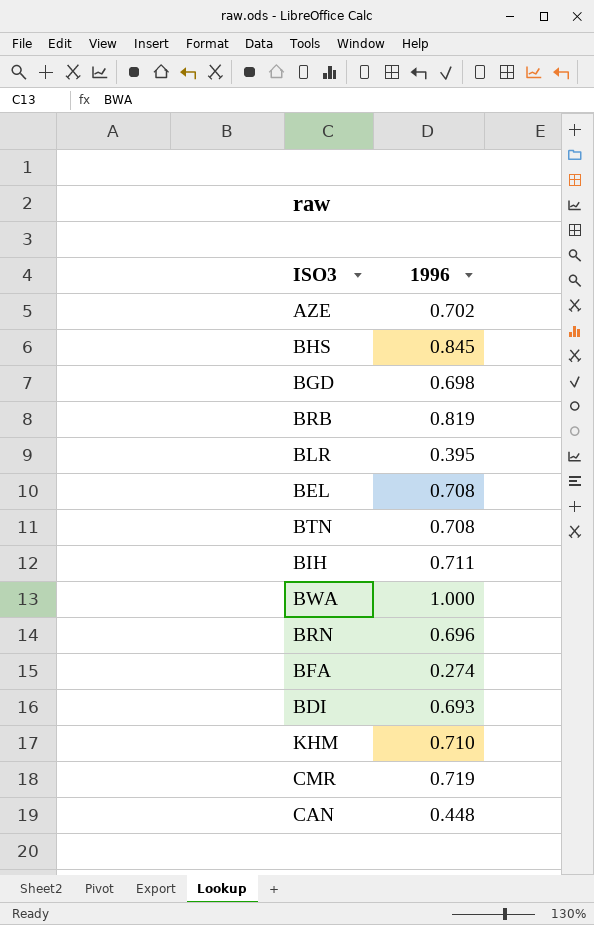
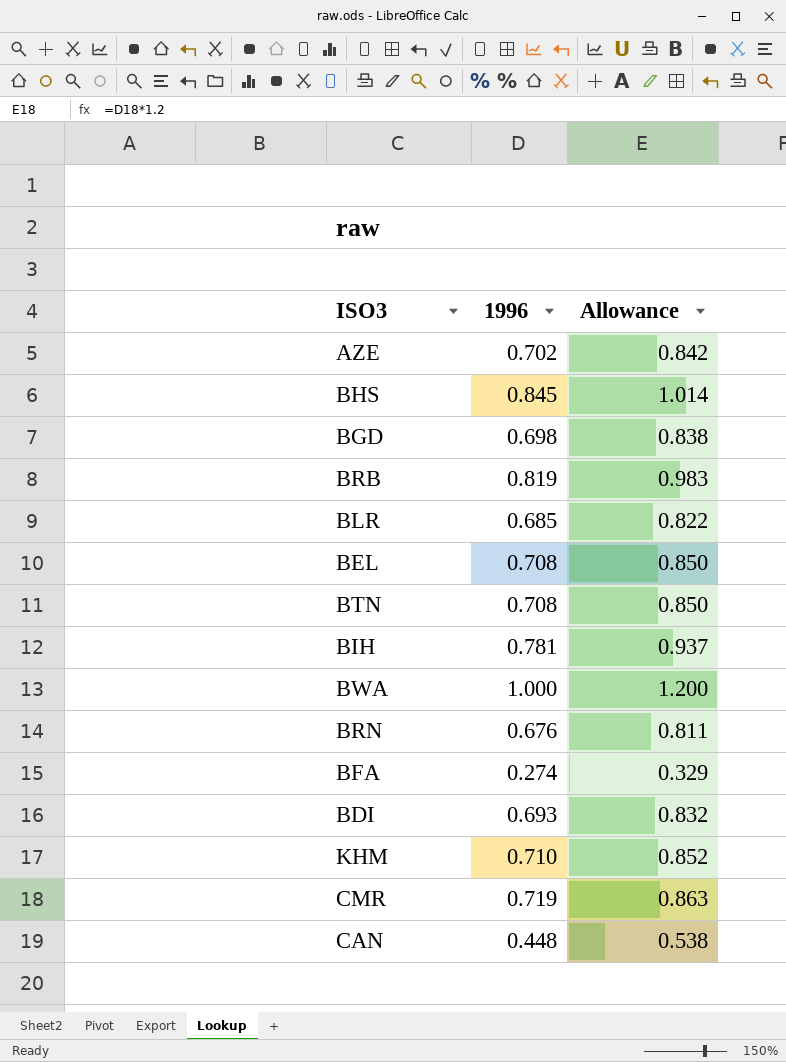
column Allowance | formula: none -> [1996] * 1.2
BLR | 1996: 0.395 -> 0.685
BIH | 1996: 0.711 -> 0.781
BRN | 1996: 0.696 -> 0.676

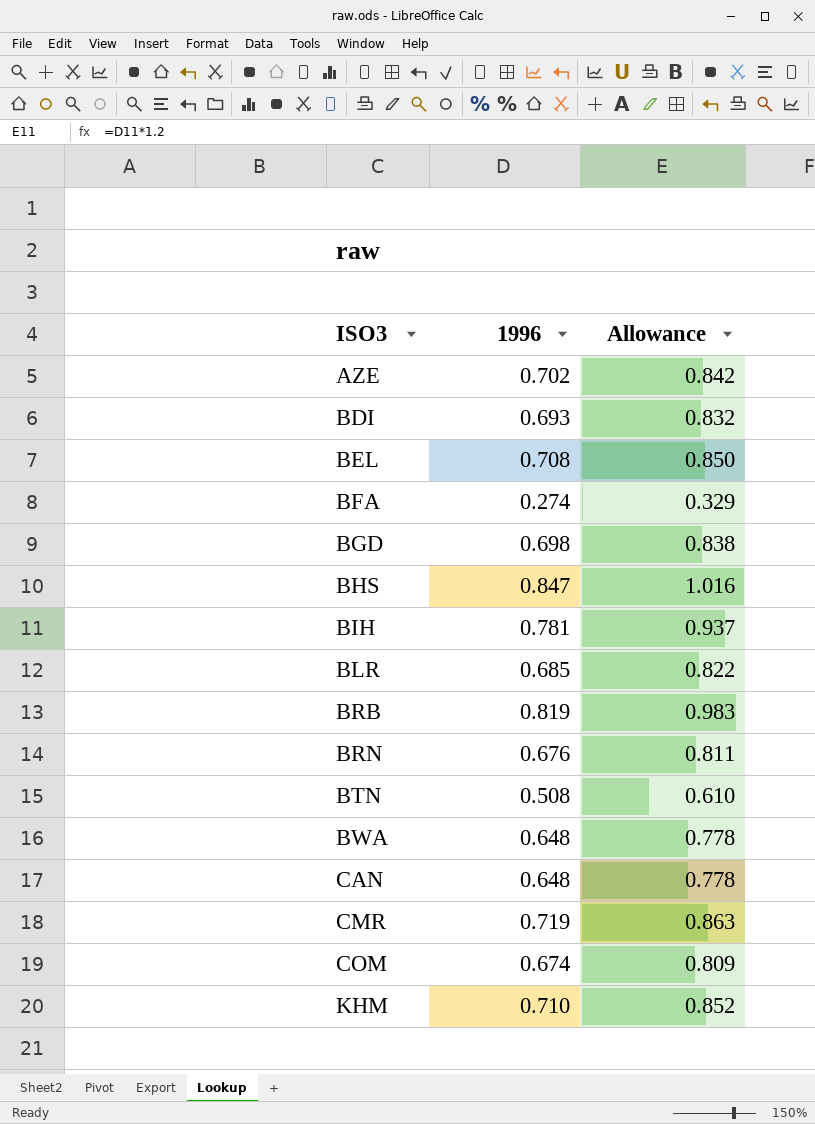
row order: none -> ISO3 ascending
BHS | 1996: 0.845 -> 0.847
BHS | Allowance: 1.014 -> 1.016
BTN | 1996: 0.708 -> 0.508
BTN | Allowance: 0.850 -> 0.610
BWA | 1996: 1.000 -> 0.648
BWA | Allowance: 1.200 -> 0.778
CAN | 1996: 0.448 -> 0.648
CAN | Allowance: 0.538 -> 0.778
row COM: none -> 0.674 | 0.809

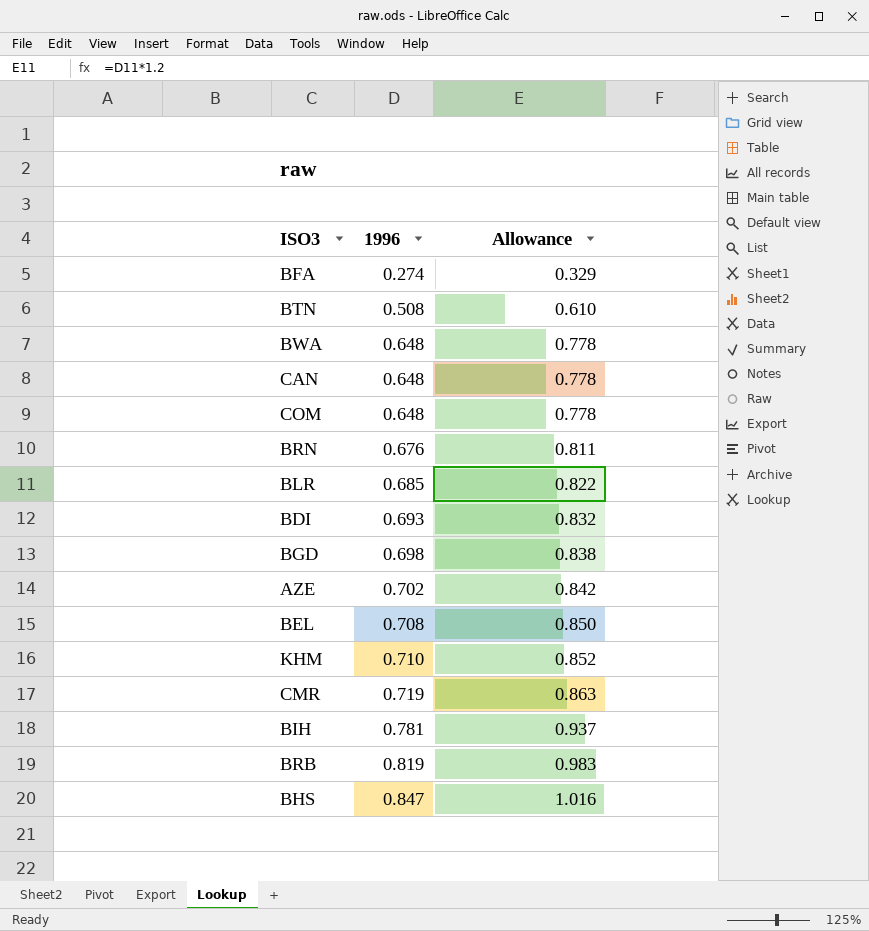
row order: ISO3 ascending -> 1996 ascending
COM | 1996: 0.674 -> 0.648
COM | Allowance: 0.809 -> 0.778

